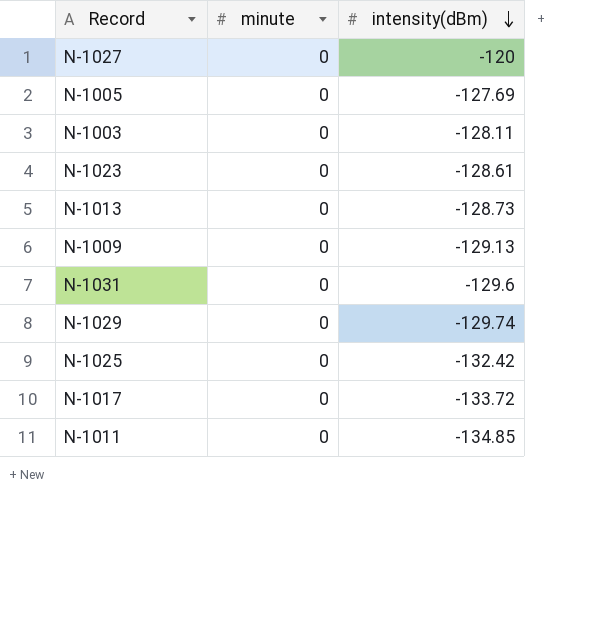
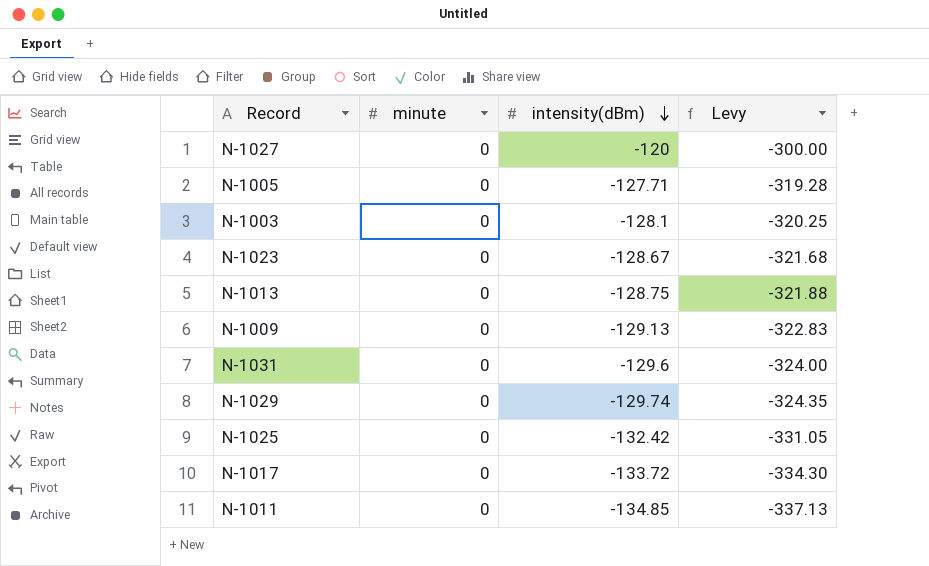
column Levy | formula: none -> [intensity(dBm)] * 2.5
N-1005 | intensity(dBm): -127.69 -> -127.71
N-1003 | intensity(dBm): -128.11 -> -128.1
N-1023 | intensity(dBm): -128.61 -> -128.67
N-1013 | intensity(dBm): -128.73 -> -128.75

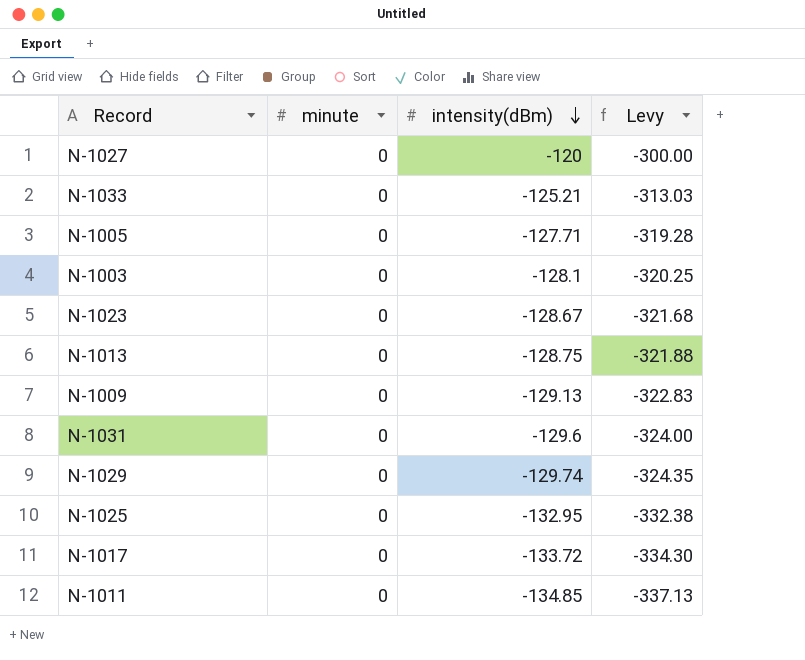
row N-1033: none -> 0 | -125.21 | -313.03
N-1025 | intensity(dBm): -132.42 -> -132.95
N-1025 | Levy: -331.05 -> -332.38

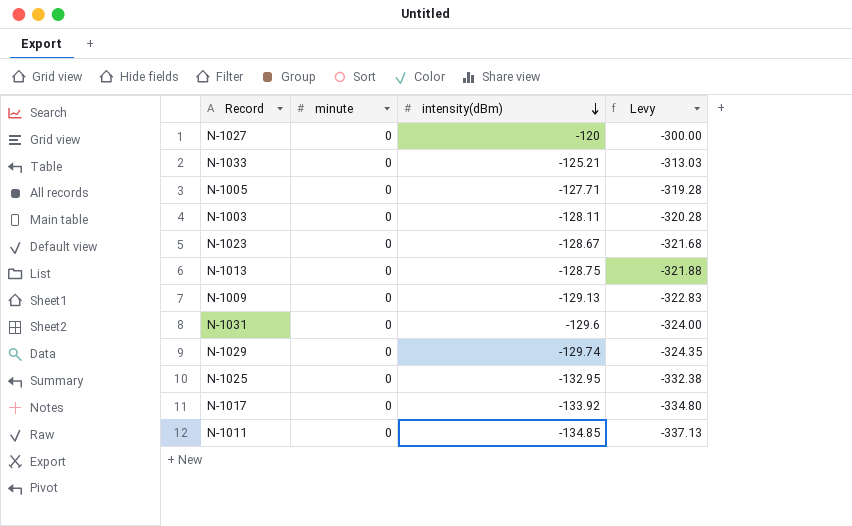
N-1003 | intensity(dBm): -128.1 -> -128.11
N-1003 | Levy: -320.25 -> -320.28
N-1017 | intensity(dBm): -133.72 -> -133.92
N-1017 | Levy: -334.30 -> -334.80

